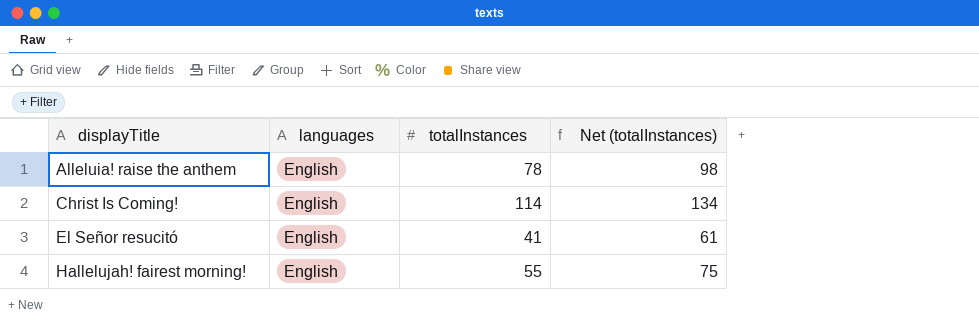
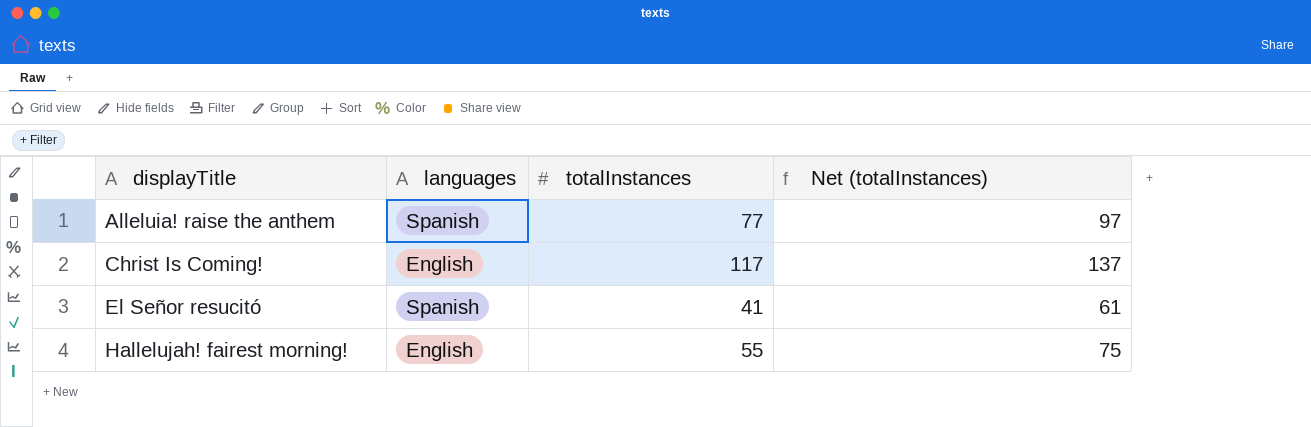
Alleluia! raise the anthem | languages: English -> Spanish
Alleluia! raise the anthem | totalInstances: 78 -> 77
Alleluia! raise the anthem | Net (totalInstances): 98 -> 97
Christ Is Coming! | totalInstances: 114 -> 117
Christ Is Coming! | Net (totalInstances): 134 -> 137
El Señor resucitó | languages: English -> Spanish

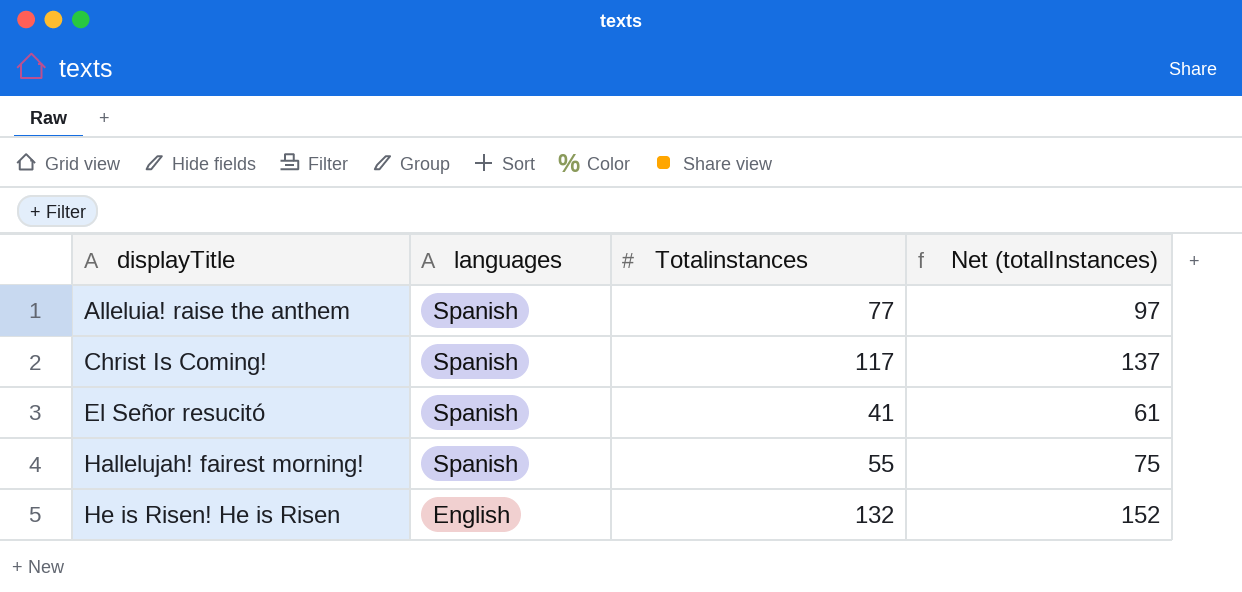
column name: totalInstances -> Totalinstances
Christ Is Coming! | languages: English -> Spanish
Hallelujah! fairest morning! | languages: English -> Spanish
row He is Risen! He is Risen: none -> English | 132 | 152

